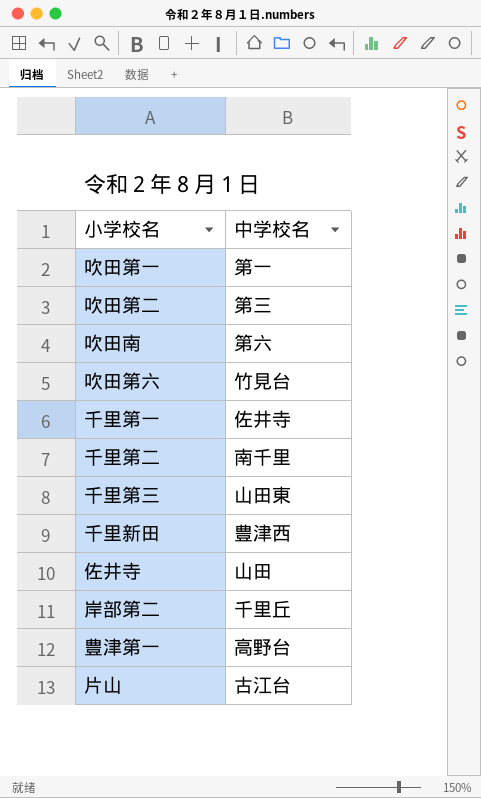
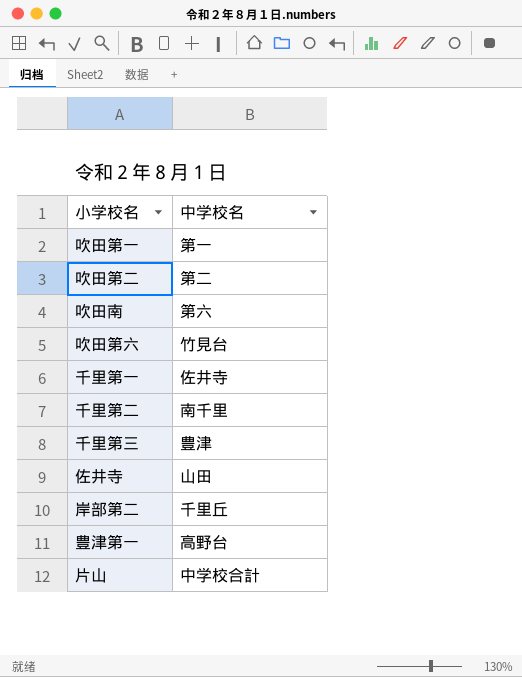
row 千里新田: 豊津西 -> none
吹田第二 | 中学校名: 第三 -> 第二
千里第三 | 中学校名: 山田東 -> 豊津
片山 | 中学校名: 古江台 -> 中学校合計

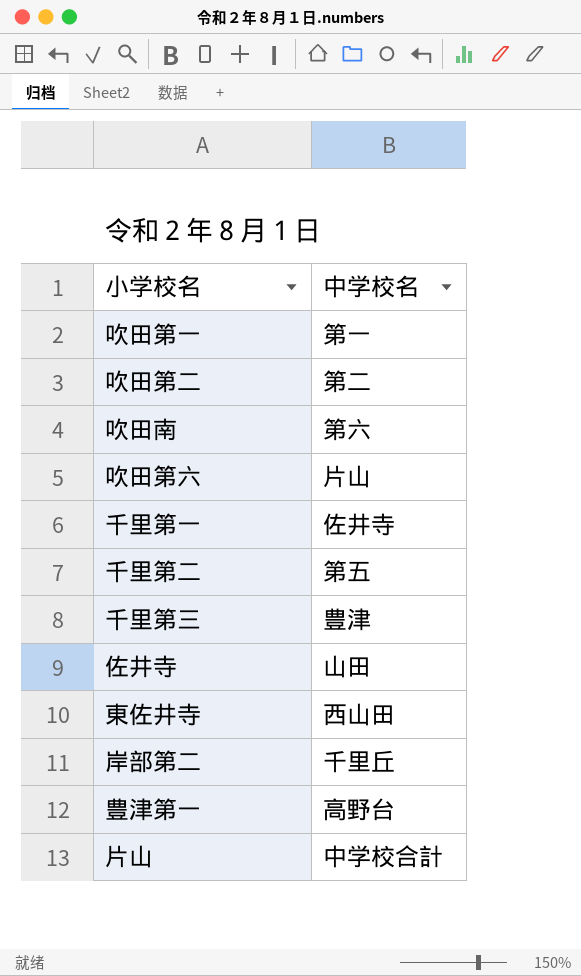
吹田第六 | 中学校名: 竹見台 -> 片山
千里第二 | 中学校名: 南千里 -> 第五
row 東佐井寺: none -> 西山田

